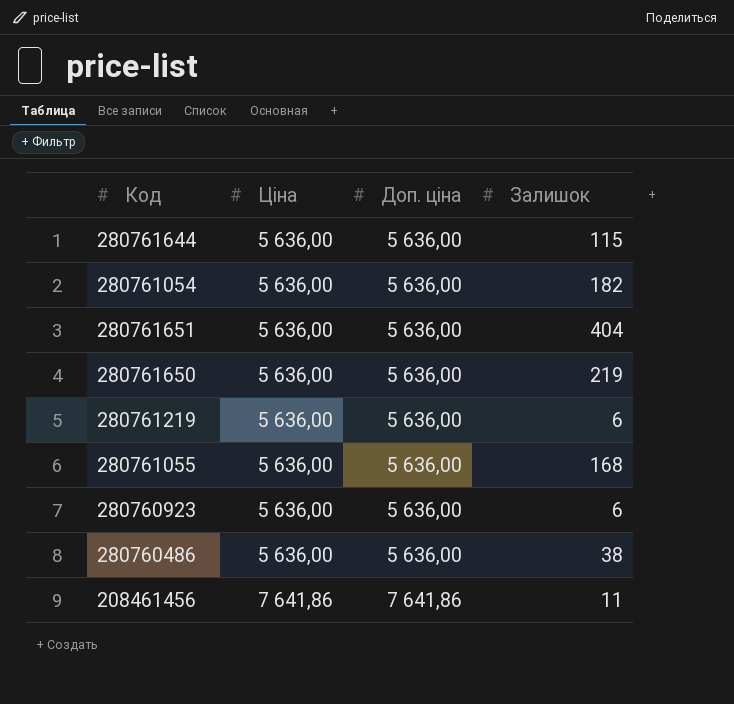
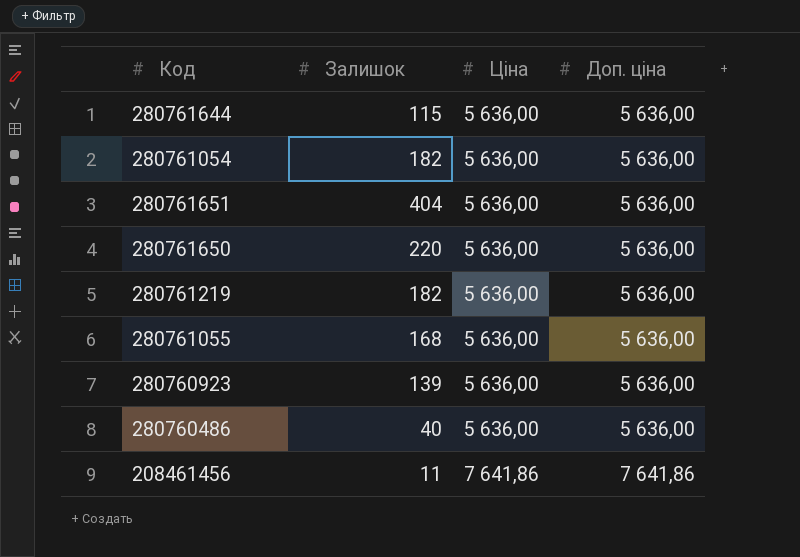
column Залишок | position: 4 -> 2
280761650 | Залишок: 219 -> 220
280761219 | Залишок: 6 -> 182
280760923 | Залишок: 6 -> 139
280760486 | Залишок: 38 -> 40

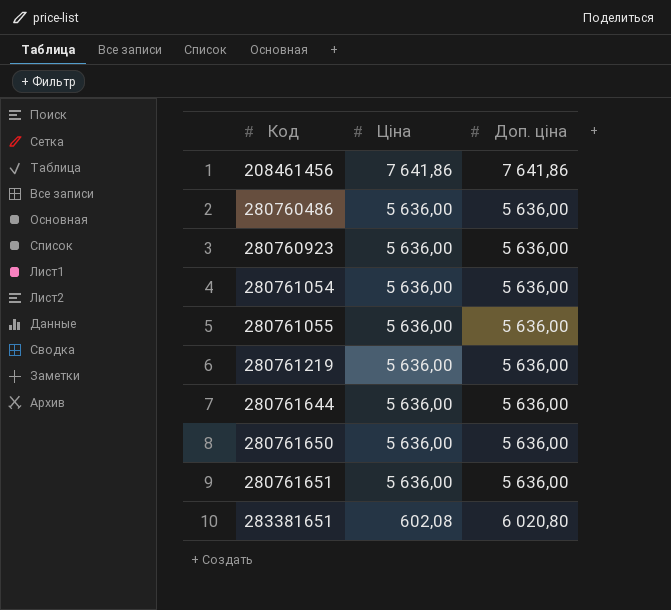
row order: Ціна ascending -> Код ascending
column Залишок | position: 2 -> none
row 283381651: none -> 602,08 | 6 020,80

